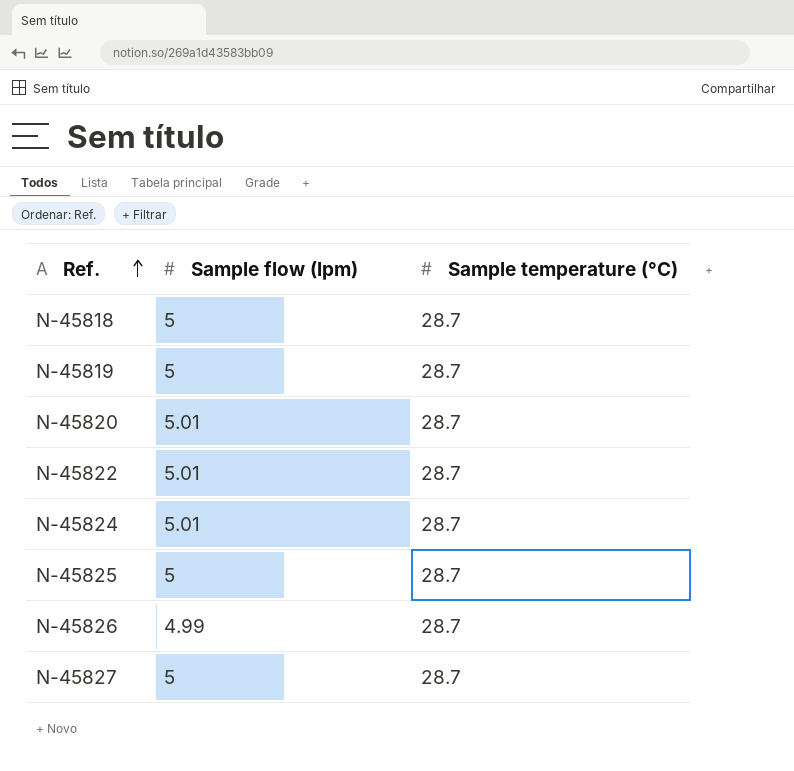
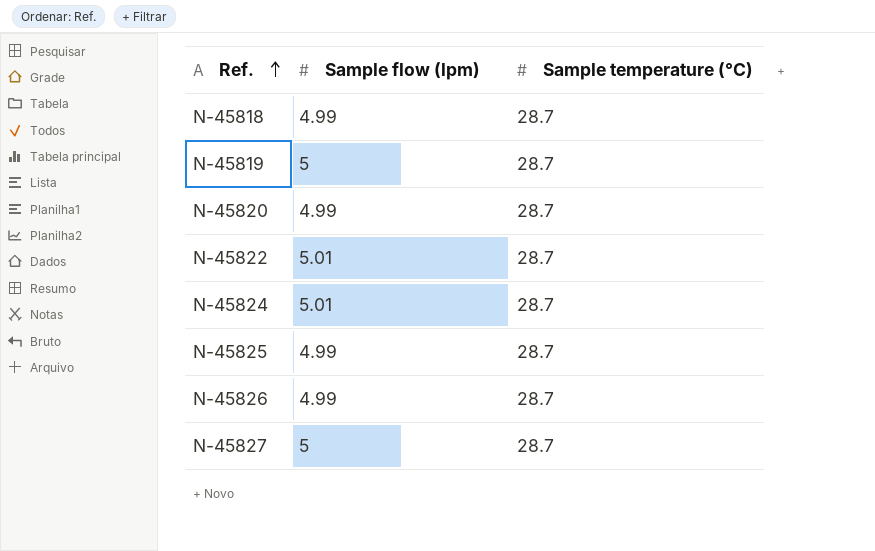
N-45818 | Sample flow (lpm): 5 -> 4.99
N-45820 | Sample flow (lpm): 5.01 -> 4.99
N-45825 | Sample flow (lpm): 5 -> 4.99

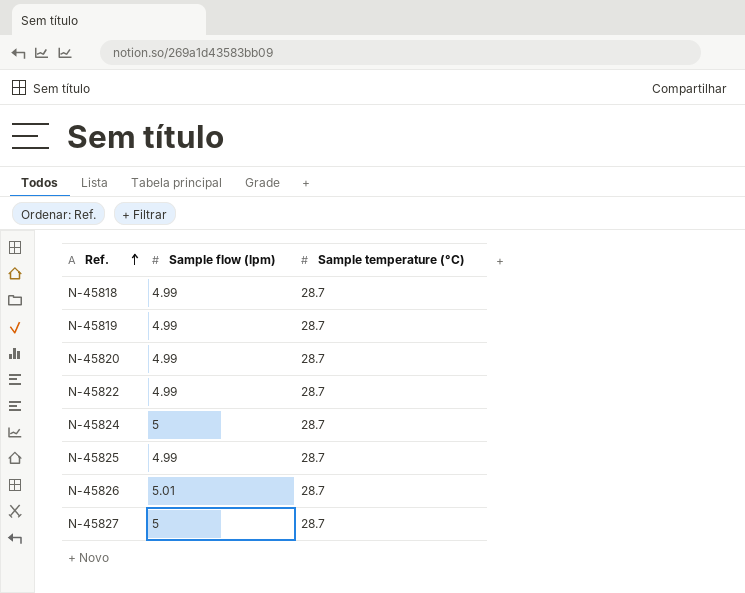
N-45819 | Sample flow (lpm): 5 -> 4.99
N-45822 | Sample flow (lpm): 5.01 -> 4.99
N-45824 | Sample flow (lpm): 5.01 -> 5
N-45826 | Sample flow (lpm): 4.99 -> 5.01

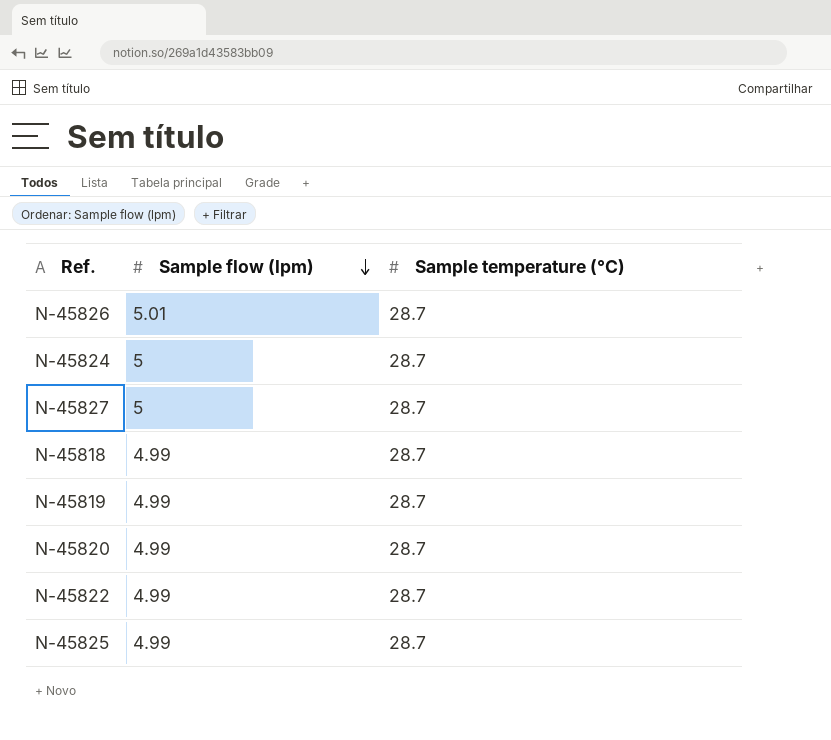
row order: Ref. ascending -> Sample flow (lpm) descending

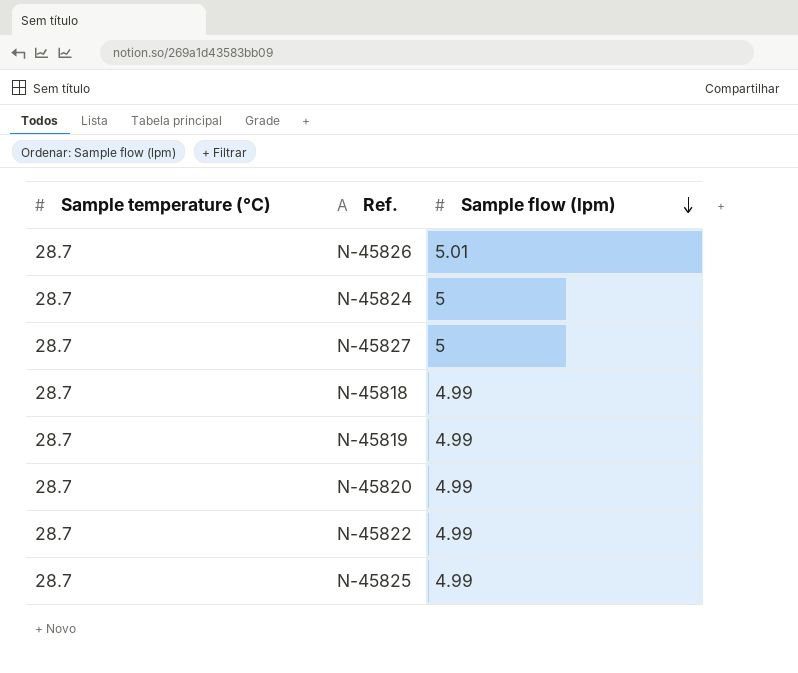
column Sample temperature (°C) | position: 3 -> 1

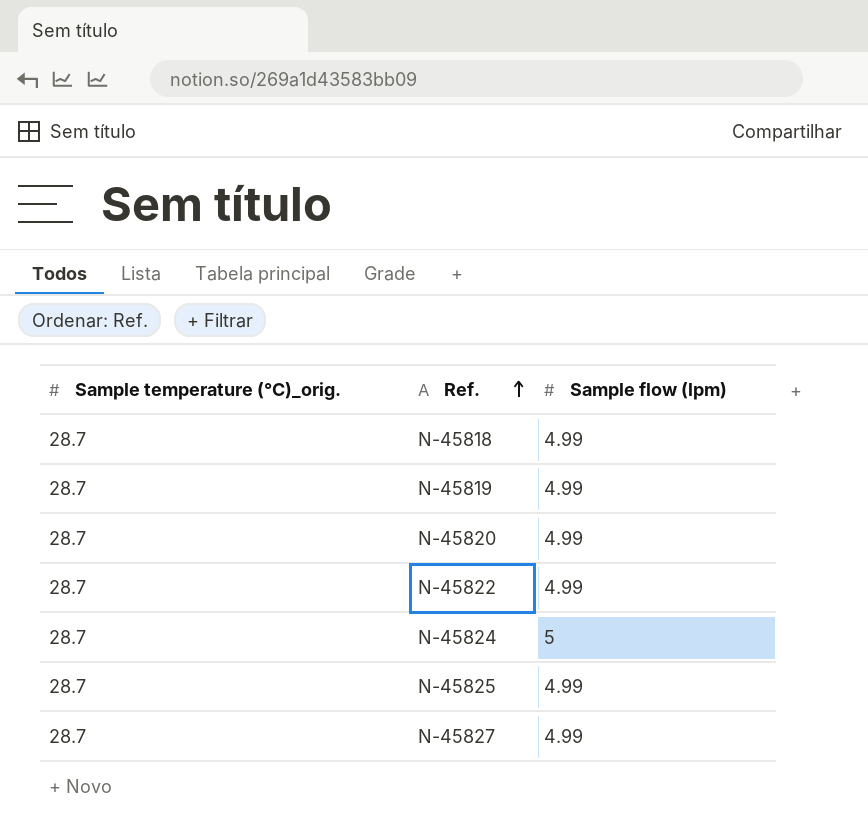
row order: Sample flow (lpm) descending -> Ref. ascending
column name: Sample temperature (°C) -> Sample temperature (°C)_orig.
row N-45826: 28.7 | 5.01 -> none
N-45827 | Sample flow (lpm): 5 -> 4.99

